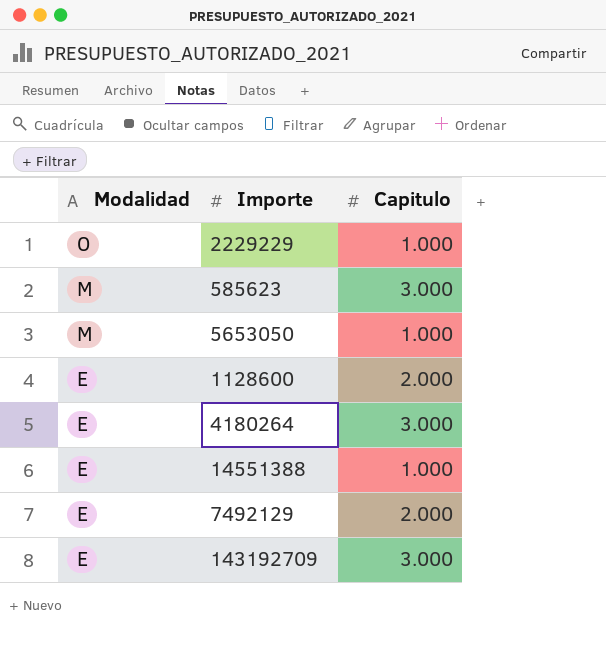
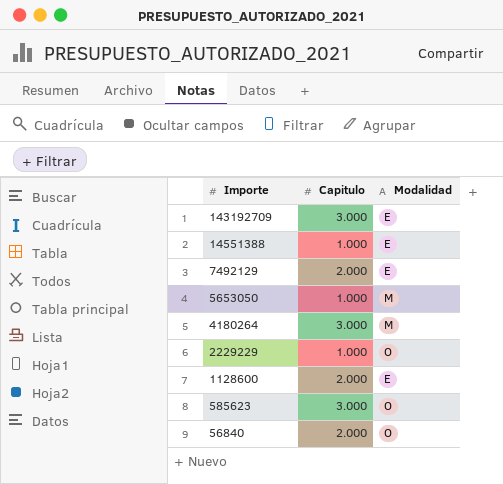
row order: Modalidad descending -> Importe descending
column Modalidad | position: 1 -> 3
4180264 | Modalidad: E -> M
585623 | Modalidad: M -> O
row 56840: none -> 2.000 | O

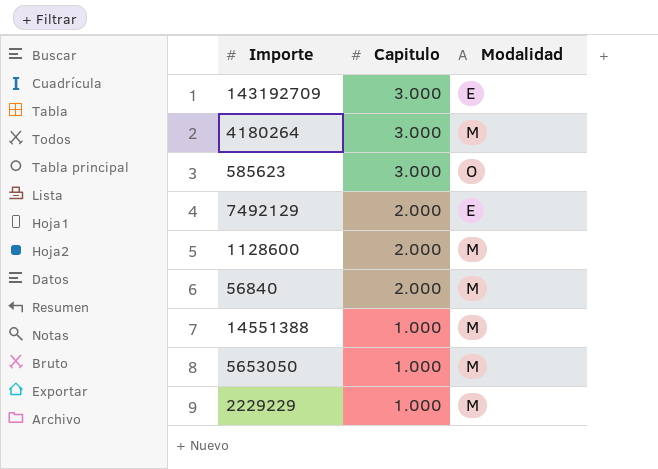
row order: Importe descending -> Capitulo descending
1128600 | Modalidad: E -> M
56840 | Modalidad: O -> M
14551388 | Modalidad: E -> M
2229229 | Modalidad: O -> M

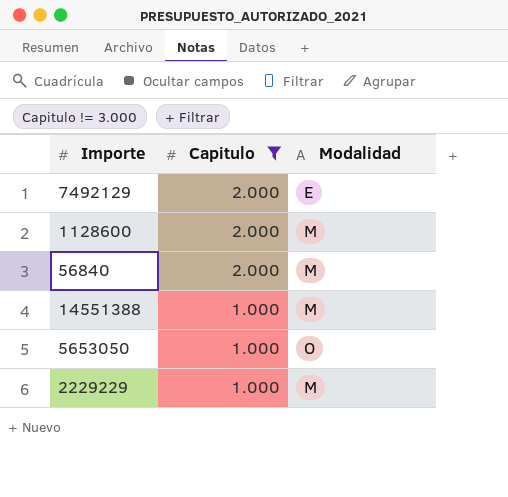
filter: none -> Capitulo != 3.000
5653050 | Modalidad: M -> O

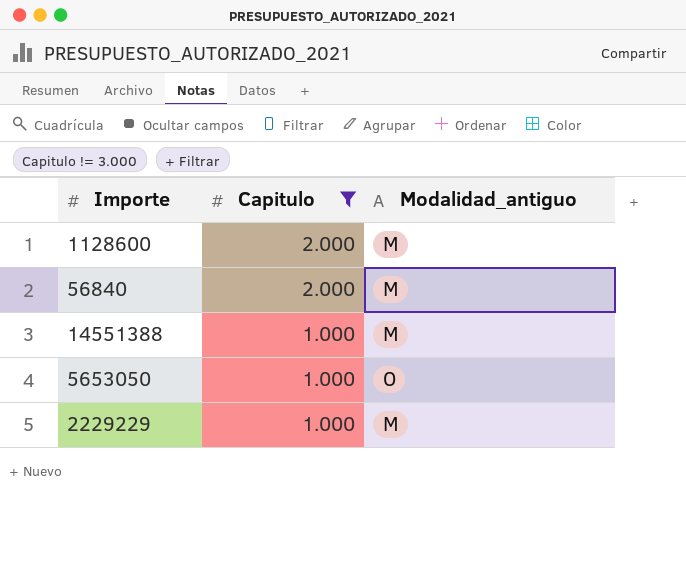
column name: Modalidad -> Modalidad_antiguo
row 7492129: 2.000 | E -> none

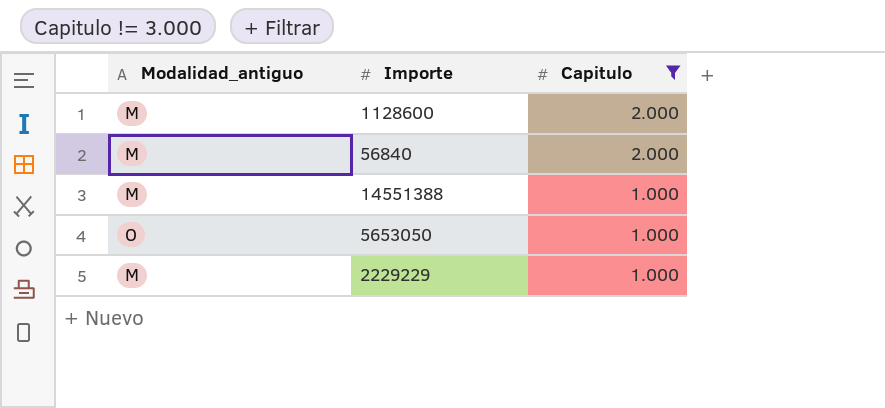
column Modalidad_antiguo | position: 3 -> 1

